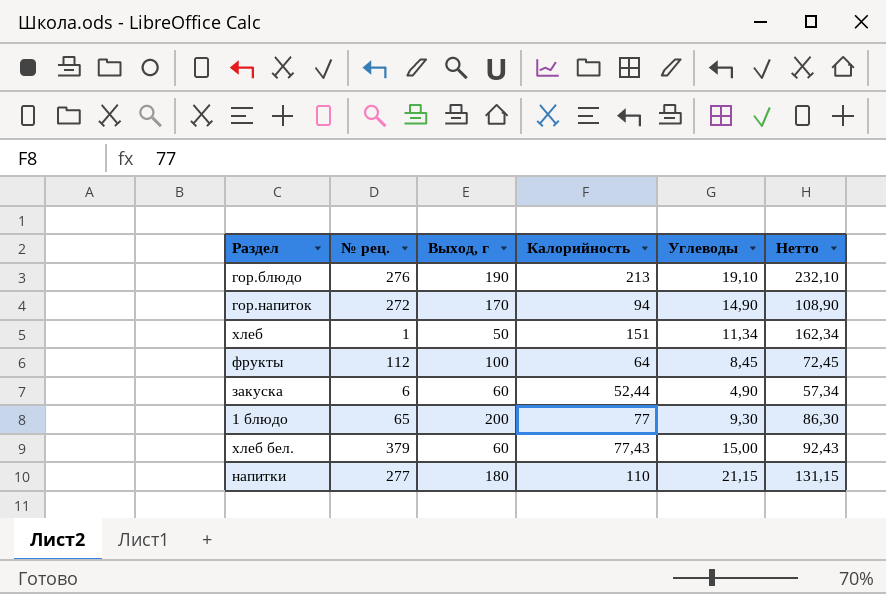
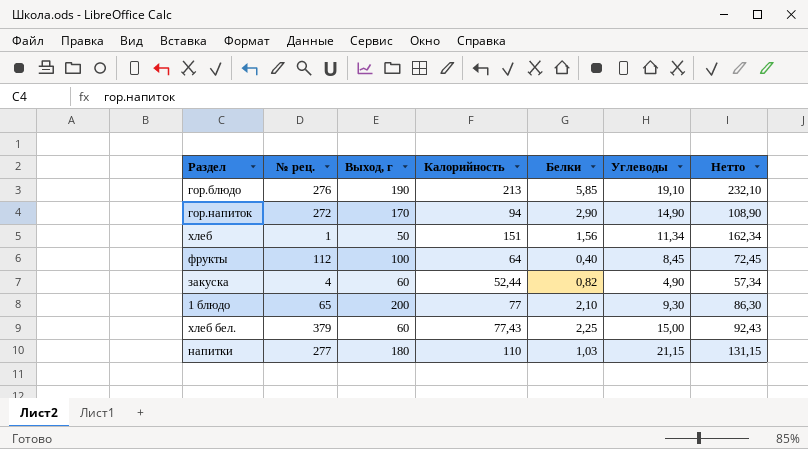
column Белки | position: none -> 5
закуска | № рец.: 6 -> 4

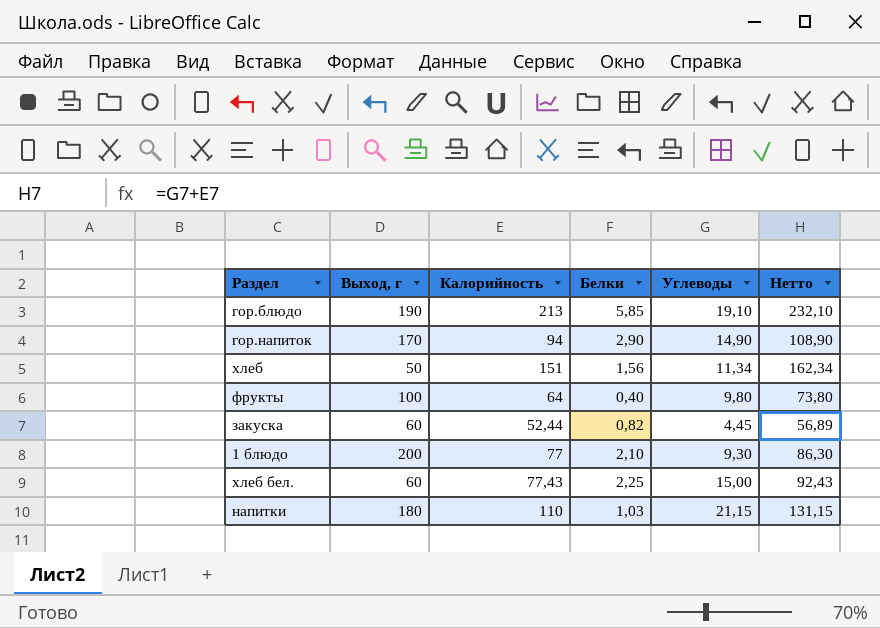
column № рец. | position: 2 -> none
фрукты | Углеводы: 8,45 -> 9,80
фрукты | Нетто: 72,45 -> 73,80
закуска | Углеводы: 4,90 -> 4,45
закуска | Нетто: 57,34 -> 56,89

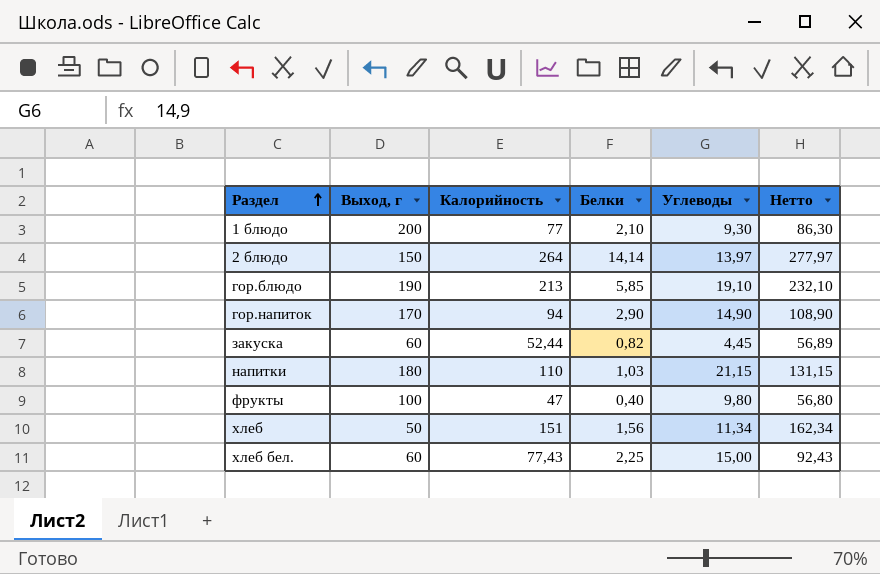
row order: none -> Раздел ascending
row 2 блюдо: none -> 150 | 264 | 14,14 | 13,97 | 277,97
фрукты | Калорийность: 64 -> 47
фрукты | Нетто: 73,80 -> 56,80

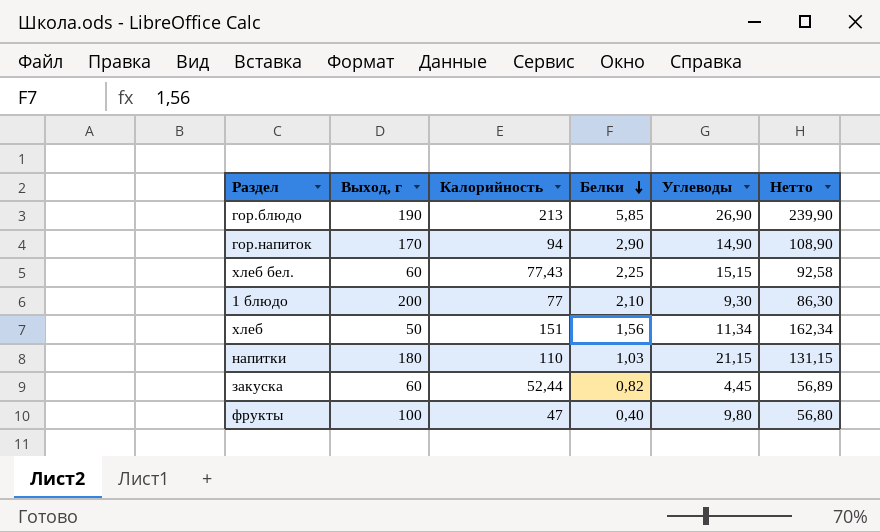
row order: Раздел ascending -> Белки descending
row 2 блюдо: 150 | 264 | 14,14 | 13,97 | 277,97 -> none
гор.блюдо | Углеводы: 19,10 -> 26,90
гор.блюдо | Нетто: 232,10 -> 239,90
хлеб бел. | Углеводы: 15,00 -> 15,15
хлеб бел. | Нетто: 92,43 -> 92,58

